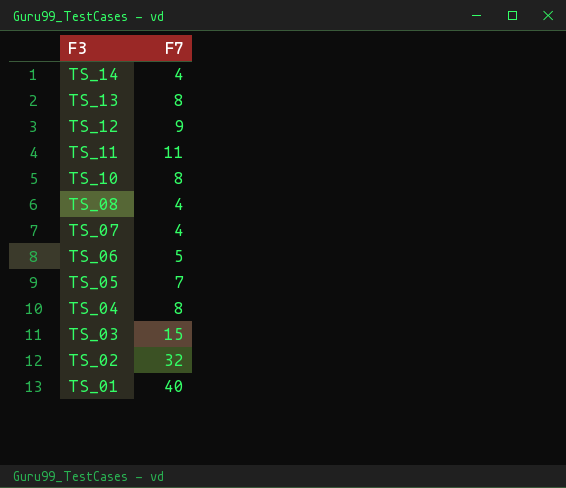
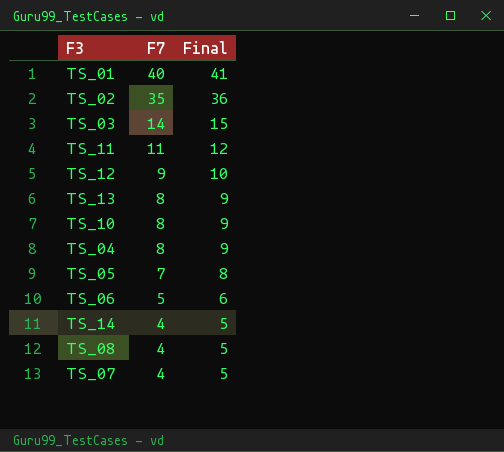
row order: F3 descending -> F7 descending
column Final | formula: none -> [F7] + 1
TS_02 | F7: 32 -> 35
TS_03 | F7: 15 -> 14

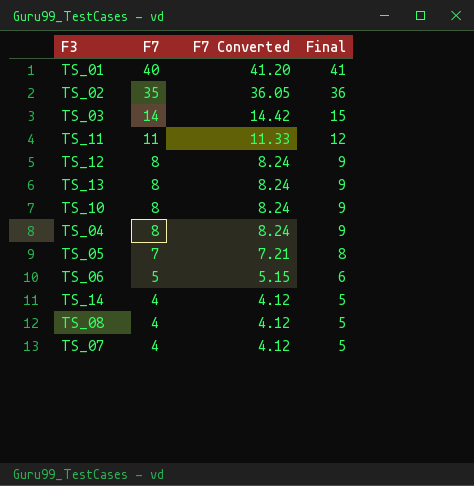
column F7 Converted | formula: none -> [F7] * 1.03
TS_12 | F7: 9 -> 8
TS_12 | Final: 10 -> 9

